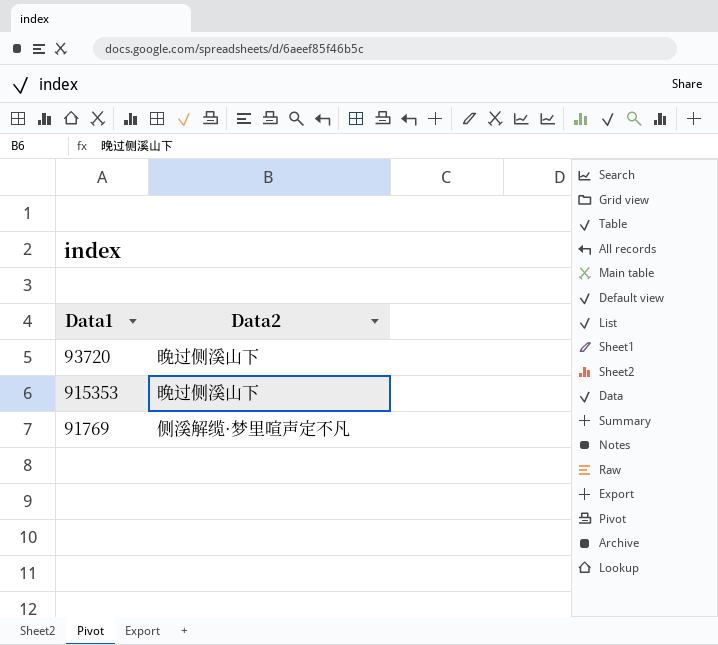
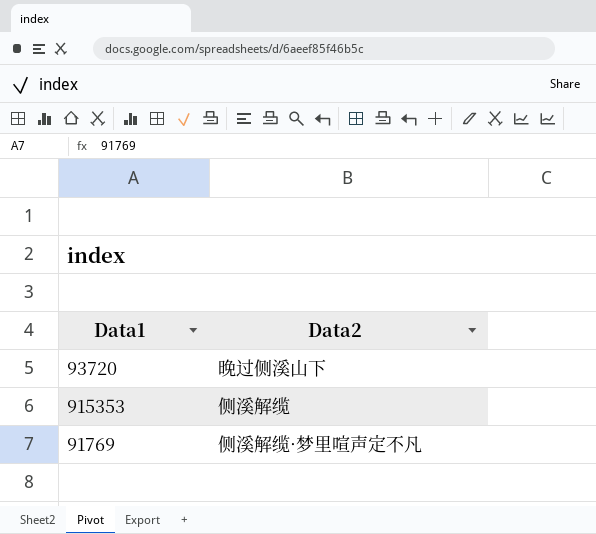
915353 | Data2: 晚过侧溪山下 -> 侧溪解缆

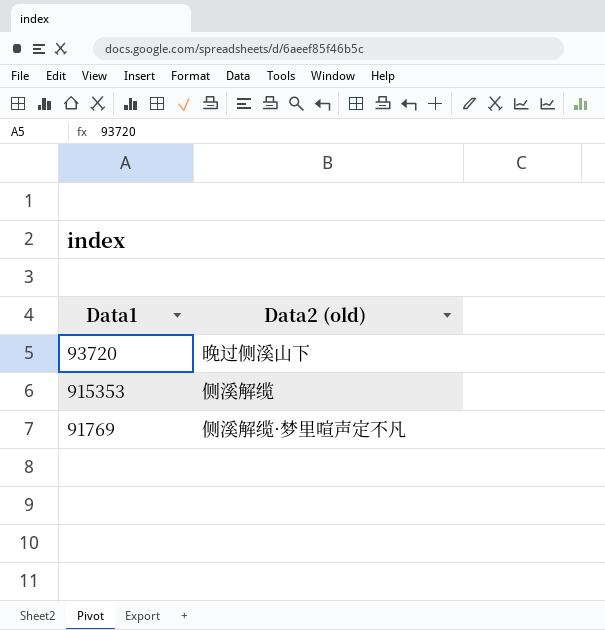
column name: Data2 -> Data2 (old)

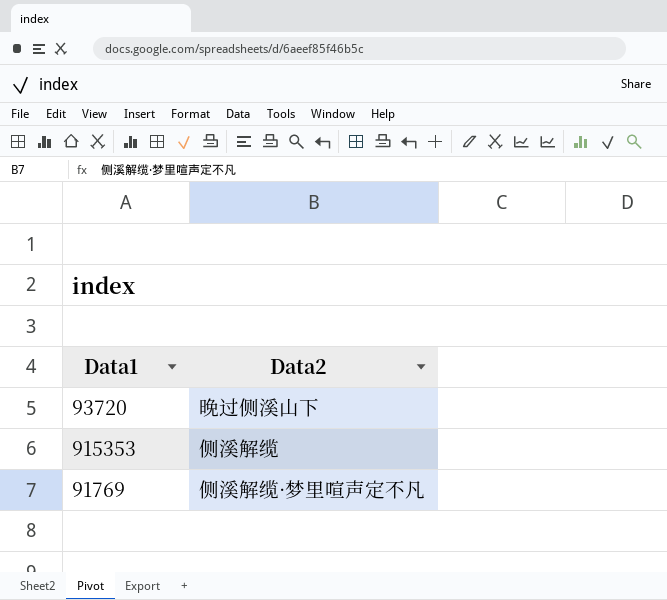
column name: Data2 (old) -> Data2

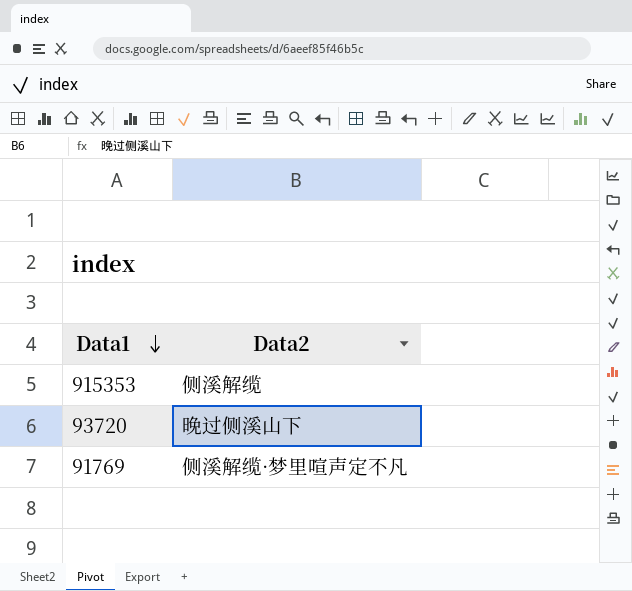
row order: none -> Data1 descending

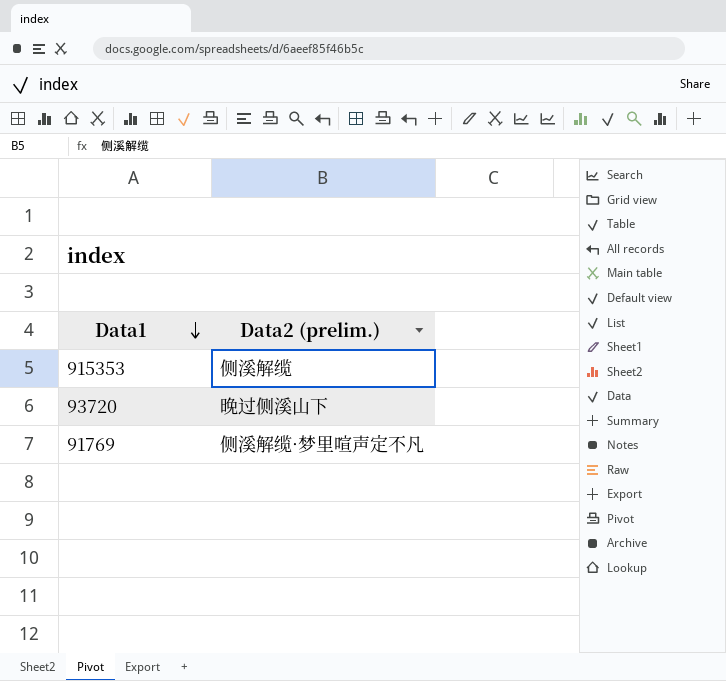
column name: Data2 -> Data2 (prelim.)

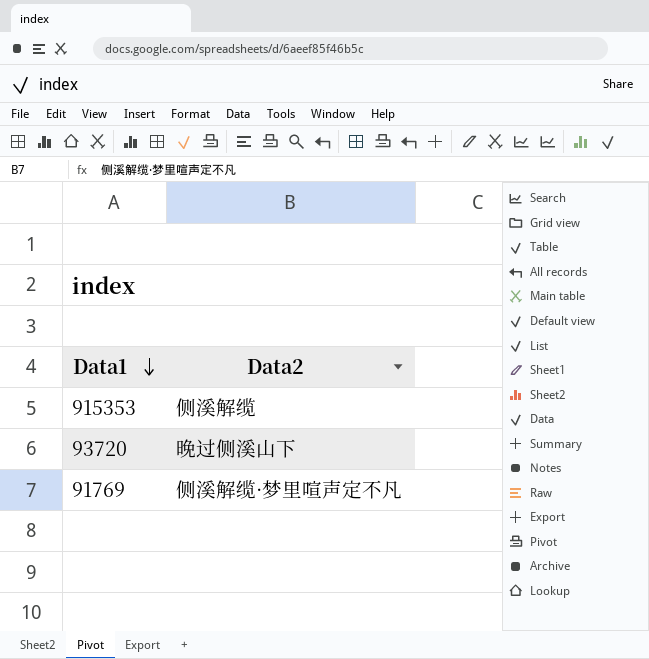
column name: Data2 (prelim.) -> Data2

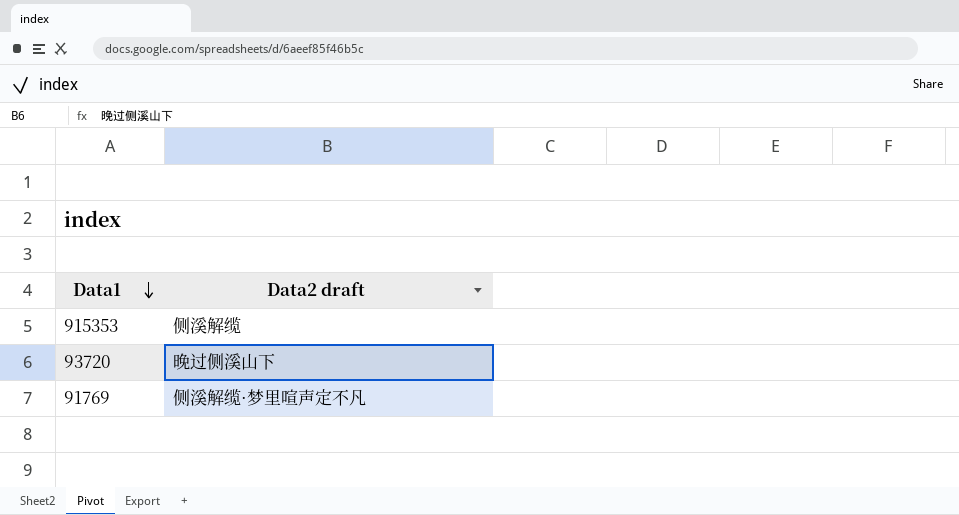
column name: Data2 -> Data2 draft

